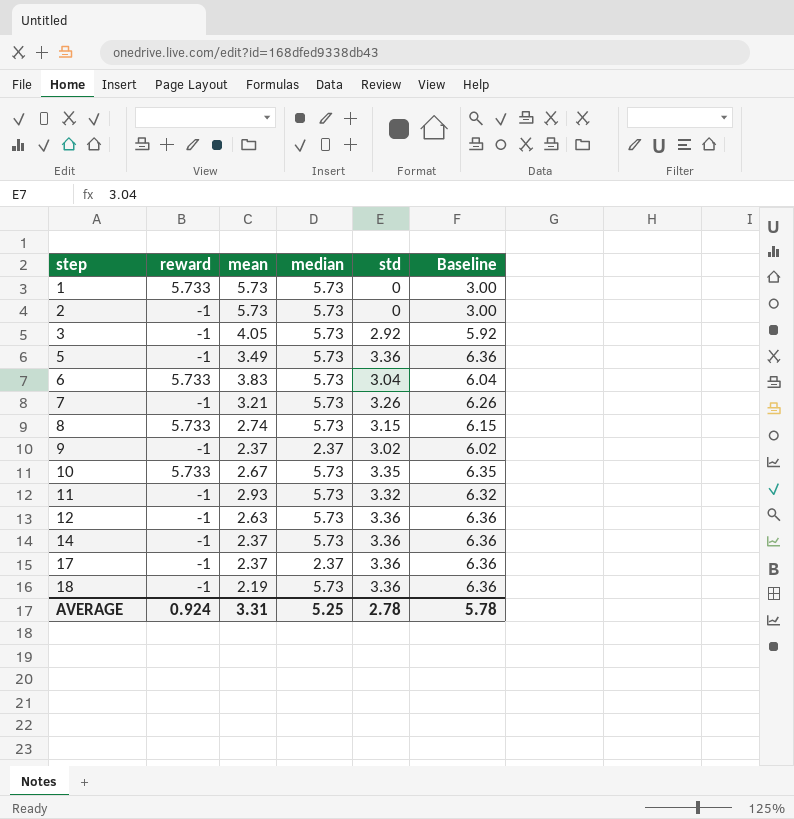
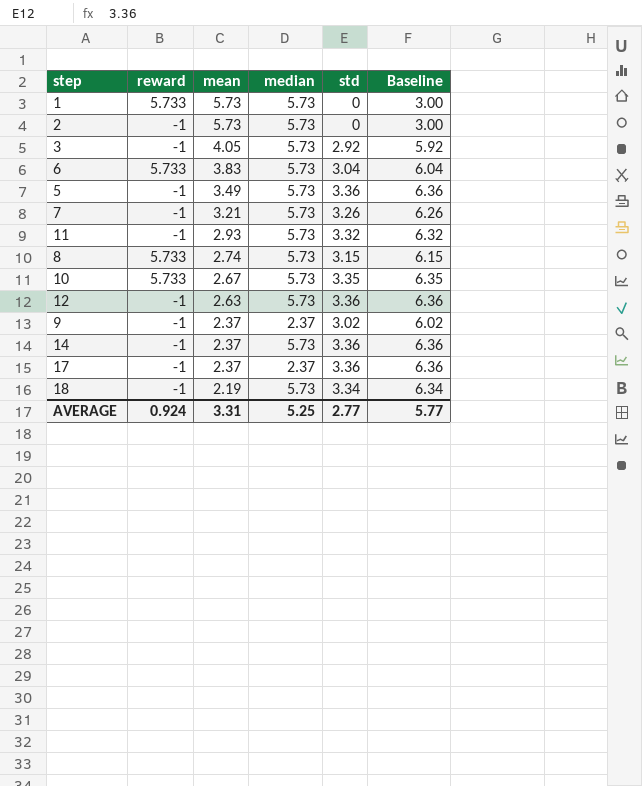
row order: step ascending -> mean descending
18 | std: 3.36 -> 3.34
18 | Baseline: 6.36 -> 6.34
AVERAGE | std: 2.78 -> 2.77
AVERAGE | Baseline: 5.78 -> 5.77

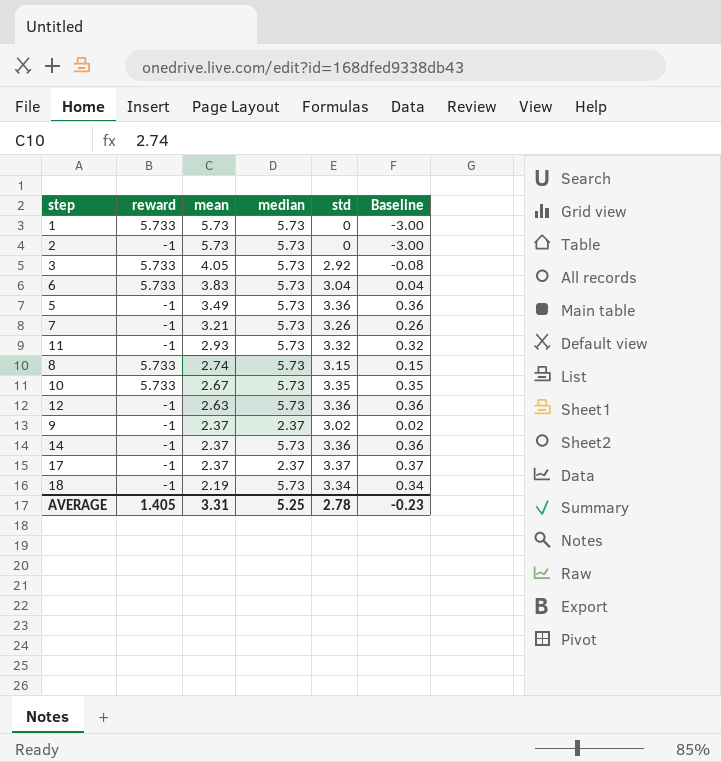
column Baseline | formula: [std] + 3 -> [std] - 3
3 | reward: -1 -> 5.733
17 | std: 3.36 -> 3.37
AVERAGE | reward: 0.924 -> 1.405
AVERAGE | std: 2.77 -> 2.78
AVERAGE | Baseline: 5.77 -> -0.23

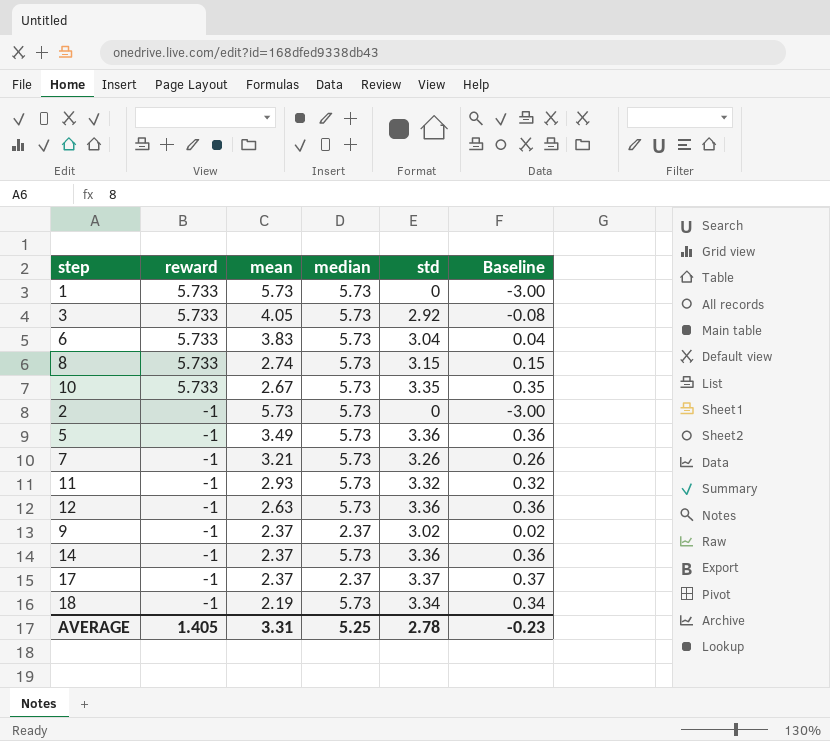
row order: mean descending -> reward descending

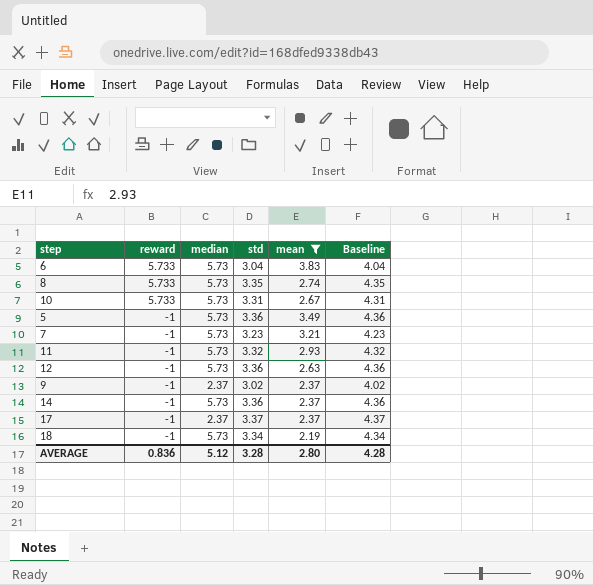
filter: none -> mean <= 3.83
column mean | position: 3 -> 5
column Baseline | formula: [std] - 3 -> [std] + 1
8 | std: 3.15 -> 3.35
10 | std: 3.35 -> 3.31
7 | std: 3.26 -> 3.23
AVERAGE | reward: 1.405 -> 0.836
AVERAGE | median: 5.25 -> 5.12
AVERAGE | std: 2.78 -> 3.28
AVERAGE | mean: 3.31 -> 2.80
AVERAGE | Baseline: -0.23 -> 4.28

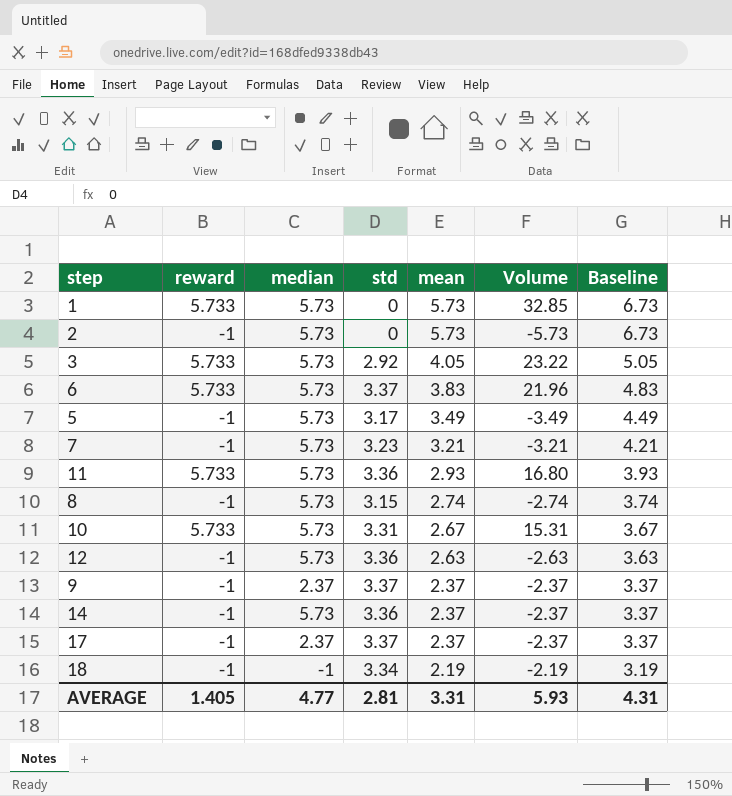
filter: mean <= 3.83 -> none
row order: reward descending -> mean descending
column Volume | formula: none -> [reward] * [mean]
column Baseline | formula: [std] + 1 -> [mean] + 1
6 | std: 3.04 -> 3.37
5 | std: 3.36 -> 3.17
11 | reward: -1 -> 5.733
11 | std: 3.32 -> 3.36
8 | reward: 5.733 -> -1
8 | std: 3.35 -> 3.15
9 | std: 3.02 -> 3.37
18 | median: 5.73 -> -1
AVERAGE | reward: 0.836 -> 1.405
AVERAGE | median: 5.12 -> 4.77
AVERAGE | std: 3.28 -> 2.81
AVERAGE | mean: 2.80 -> 3.31
AVERAGE | Baseline: 4.28 -> 4.31

